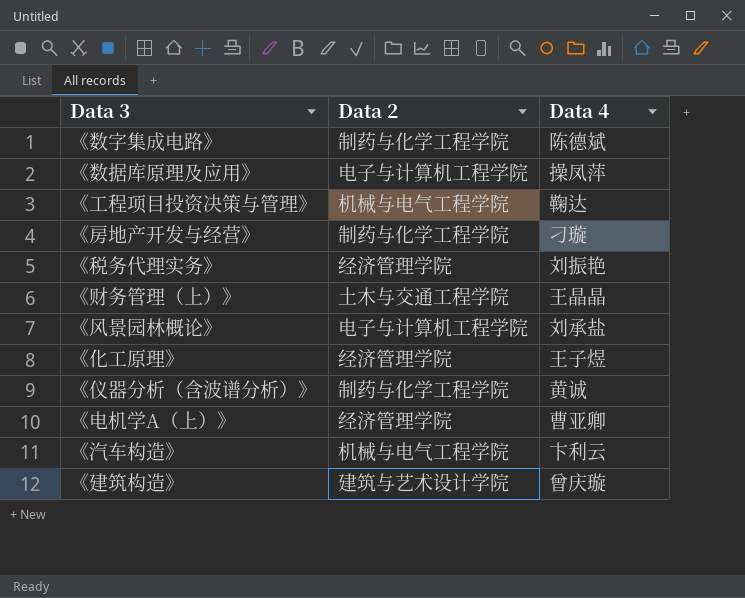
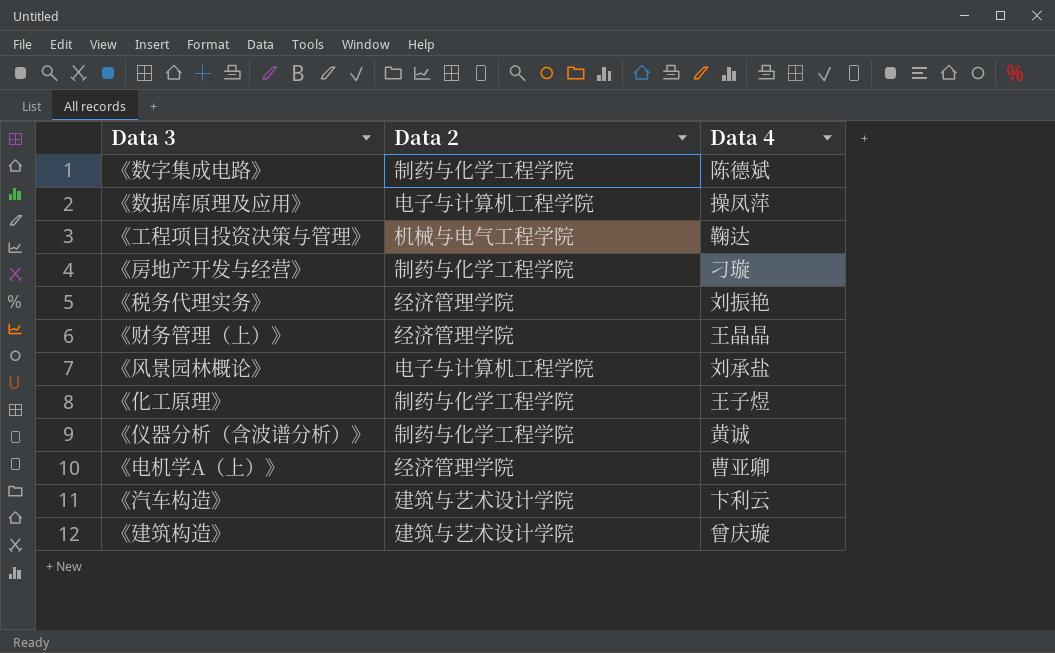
《财务管理（上）》 | Data 2: 土木与交通工程学院 -> 经济管理学院
《化工原理》 | Data 2: 经济管理学院 -> 制药与化学工程学院
《汽车构造》 | Data 2: 机械与电气工程学院 -> 建筑与艺术设计学院

